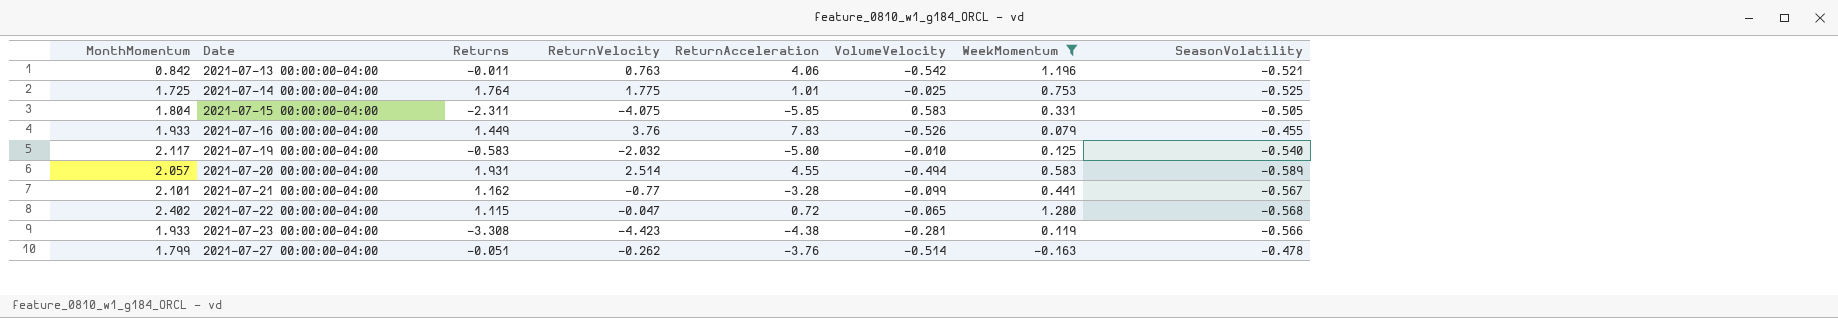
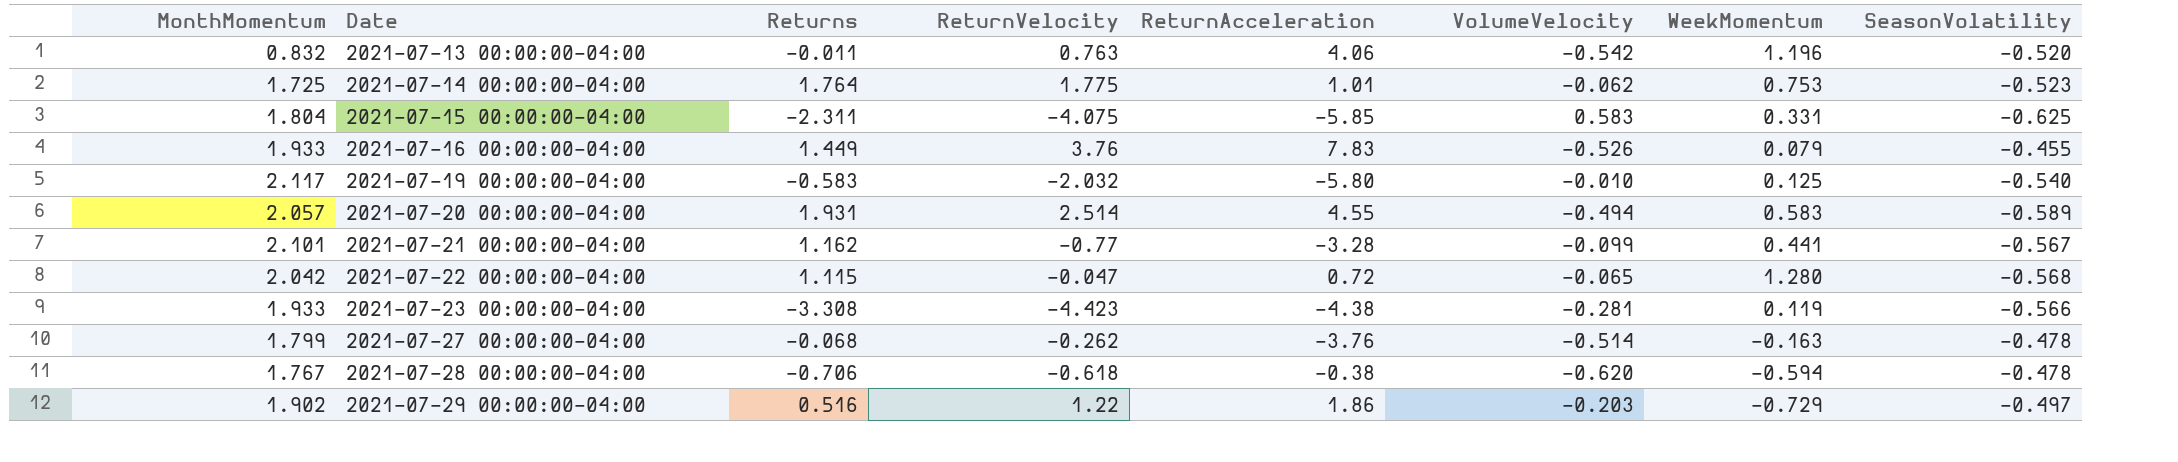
filter: WeekMomentum >= -0.163 -> none
2021-07-13 00:00:00-04:00 | MonthMomentum: 0.842 -> 0.832
2021-07-13 00:00:00-04:00 | SeasonVolatility: -0.521 -> -0.520
2021-07-14 00:00:00-04:00 | VolumeVelocity: -0.025 -> -0.062
2021-07-14 00:00:00-04:00 | SeasonVolatility: -0.525 -> -0.523
2021-07-15 00:00:00-04:00 | SeasonVolatility: -0.505 -> -0.625
2021-07-22 00:00:00-04:00 | MonthMomentum: 2.402 -> 2.042
2021-07-27 00:00:00-04:00 | Returns: -0.051 -> -0.068

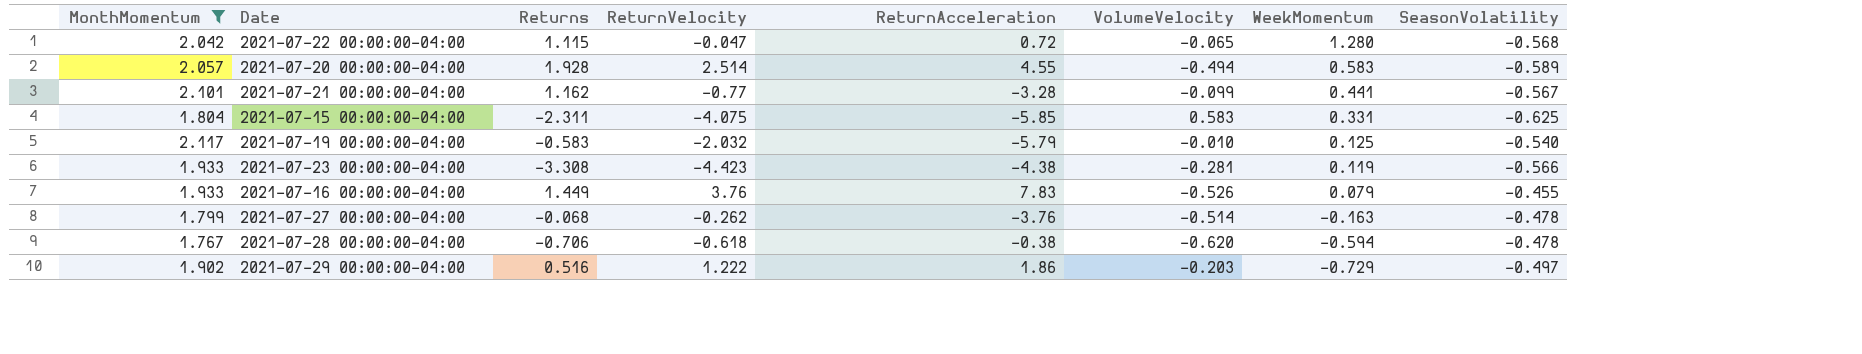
filter: none -> MonthMomentum >= 1.767
row order: Date ascending -> WeekMomentum descending
2021-07-20 00:00:00-04:00 | Returns: 1.931 -> 1.928
2021-07-19 00:00:00-04:00 | ReturnAcceleration: -5.80 -> -5.79
2021-07-29 00:00:00-04:00 | ReturnVelocity: 1.22 -> 1.222

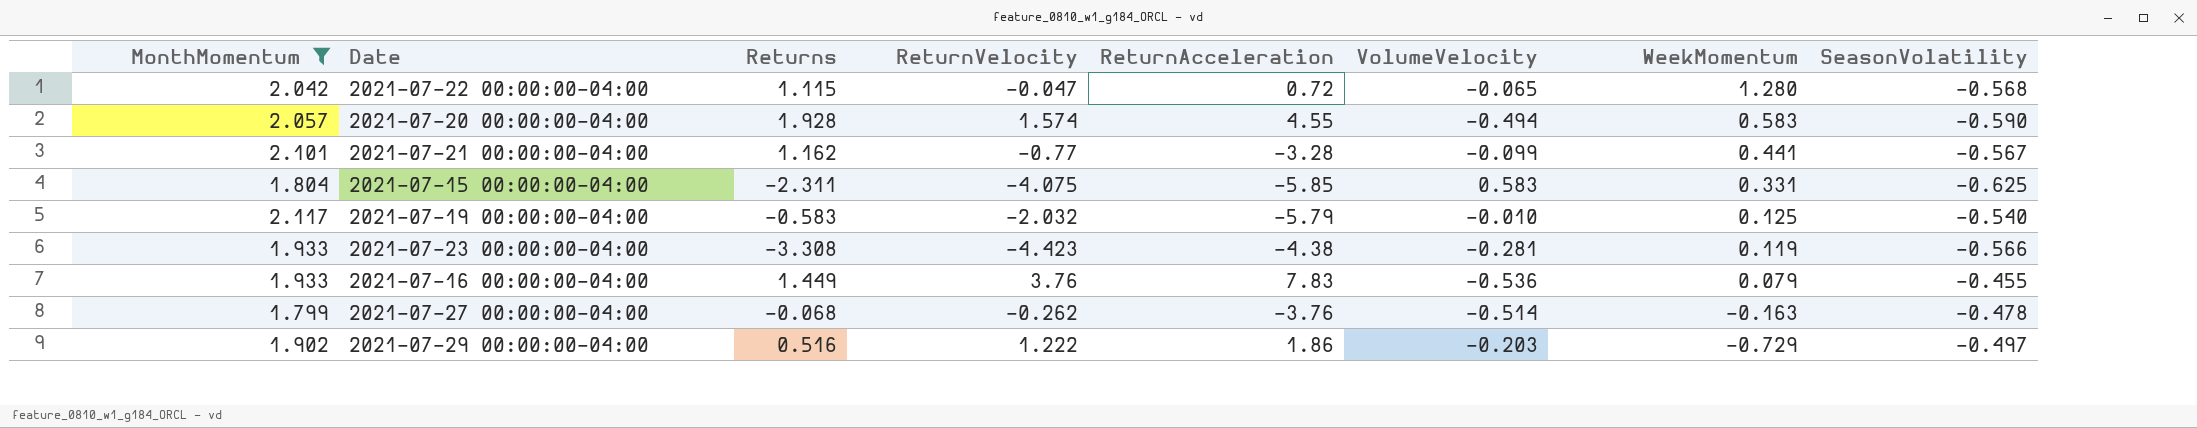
row 2021-07-28 00:00:00-04:00: 1.767 | -0.706 | -0.618 | -0.38 | -0.620 | -0.594 | -0.478 -> none
2021-07-20 00:00:00-04:00 | ReturnVelocity: 2.514 -> 1.574
2021-07-20 00:00:00-04:00 | SeasonVolatility: -0.589 -> -0.590
2021-07-16 00:00:00-04:00 | VolumeVelocity: -0.526 -> -0.536

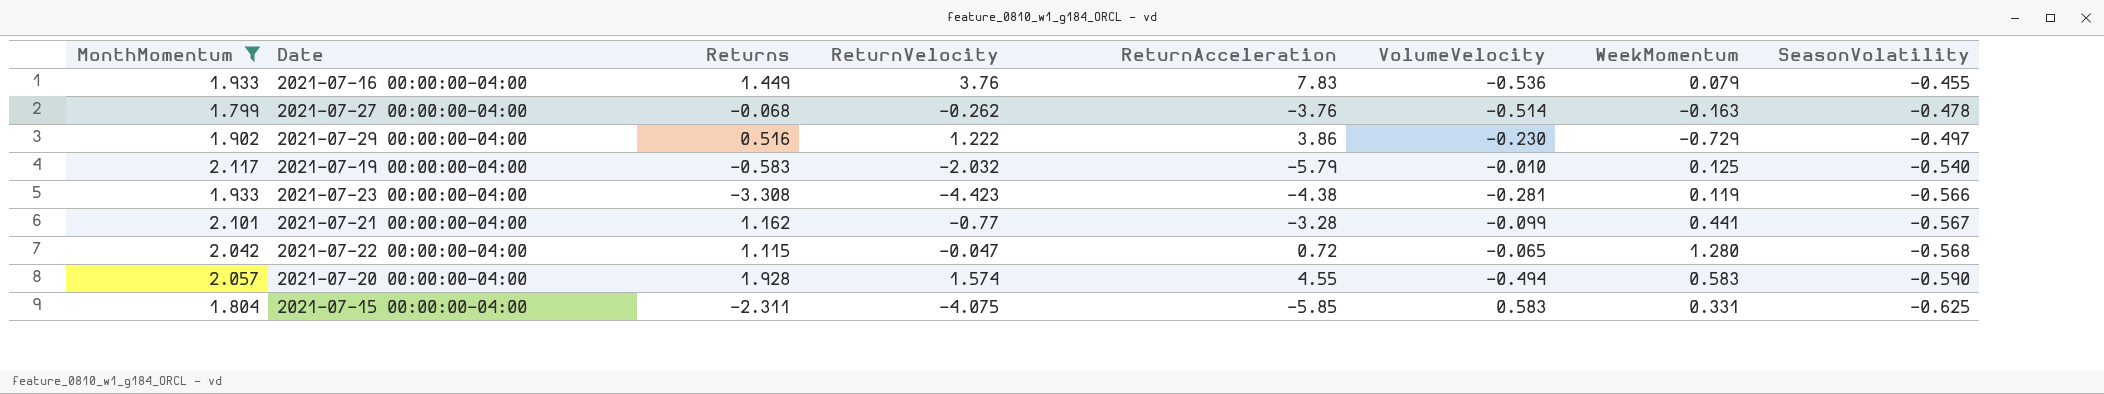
row order: WeekMomentum descending -> SeasonVolatility descending
2021-07-29 00:00:00-04:00 | ReturnAcceleration: 1.86 -> 3.86
2021-07-29 00:00:00-04:00 | VolumeVelocity: -0.203 -> -0.230

